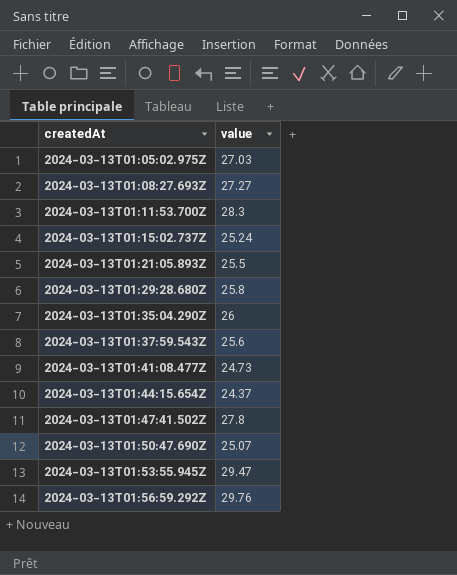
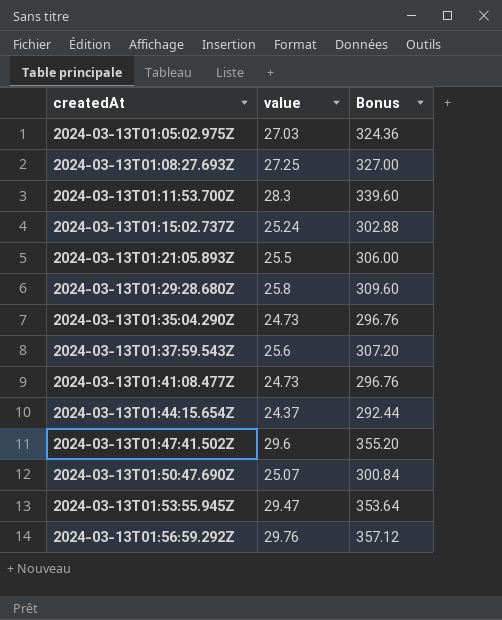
column Bonus | formula: none -> [value] * 12
2024-03-13T01:08:27.693Z | value: 27.27 -> 27.25
2024-03-13T01:35:04.290Z | value: 26 -> 24.73
2024-03-13T01:47:41.502Z | value: 27.8 -> 29.6

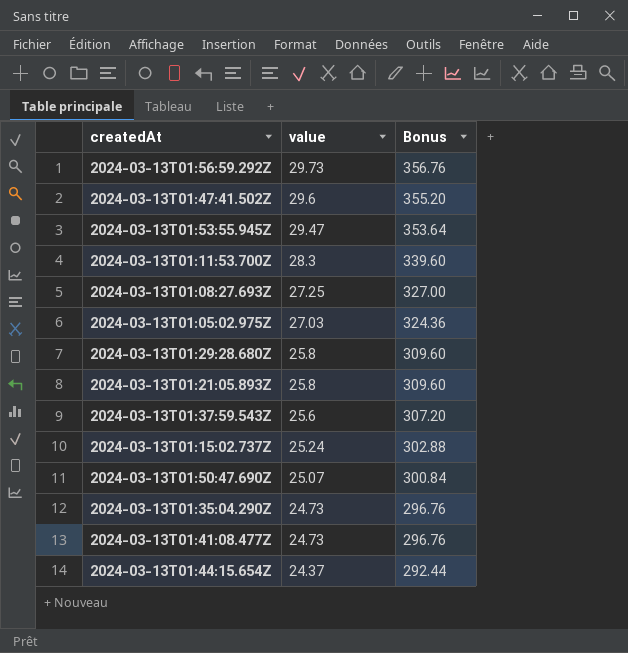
row order: createdAt ascending -> value descending
2024-03-13T01:56:59.292Z | value: 29.76 -> 29.73
2024-03-13T01:56:59.292Z | Bonus: 357.12 -> 356.76
2024-03-13T01:21:05.893Z | value: 25.5 -> 25.8
2024-03-13T01:21:05.893Z | Bonus: 306.00 -> 309.60

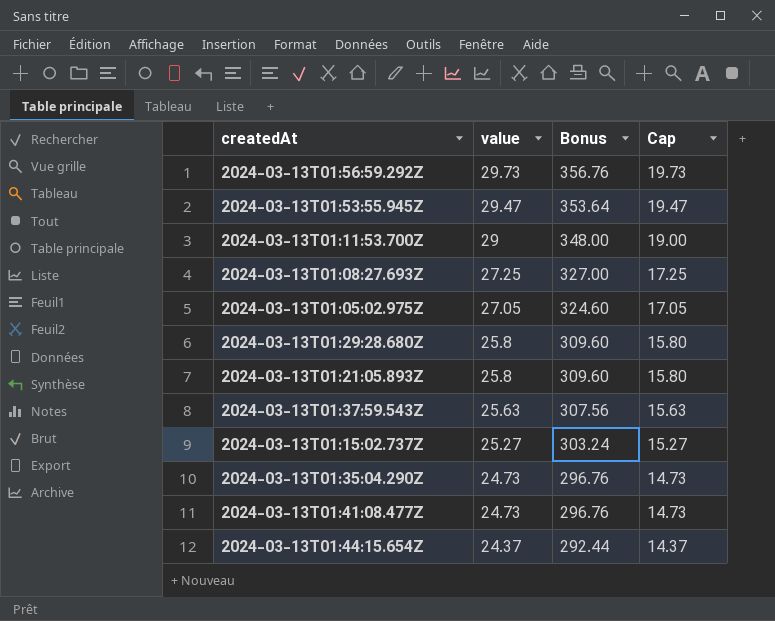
column Cap | formula: none -> [value] - 10
row 2024-03-13T01:47:41.502Z: 29.6 | 355.20 -> none
row 2024-03-13T01:50:47.690Z: 25.07 | 300.84 -> none
2024-03-13T01:11:53.700Z | value: 28.3 -> 29
2024-03-13T01:11:53.700Z | Bonus: 339.60 -> 348.00
2024-03-13T01:05:02.975Z | value: 27.03 -> 27.05
2024-03-13T01:05:02.975Z | Bonus: 324.36 -> 324.60
2024-03-13T01:37:59.543Z | value: 25.6 -> 25.63
2024-03-13T01:37:59.543Z | Bonus: 307.20 -> 307.56
2024-03-13T01:15:02.737Z | value: 25.24 -> 25.27
2024-03-13T01:15:02.737Z | Bonus: 302.88 -> 303.24

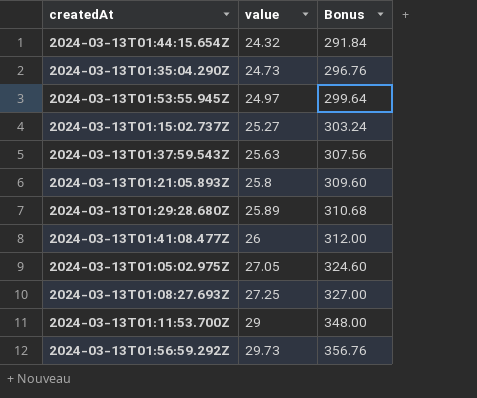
row order: value descending -> value ascending
column Cap | formula: [value] - 10 -> none
2024-03-13T01:44:15.654Z | value: 24.37 -> 24.32
2024-03-13T01:44:15.654Z | Bonus: 292.44 -> 291.84
2024-03-13T01:53:55.945Z | value: 29.47 -> 24.97
2024-03-13T01:53:55.945Z | Bonus: 353.64 -> 299.64
2024-03-13T01:29:28.680Z | value: 25.8 -> 25.89
2024-03-13T01:29:28.680Z | Bonus: 309.60 -> 310.68
2024-03-13T01:41:08.477Z | value: 24.73 -> 26
2024-03-13T01:41:08.477Z | Bonus: 296.76 -> 312.00

